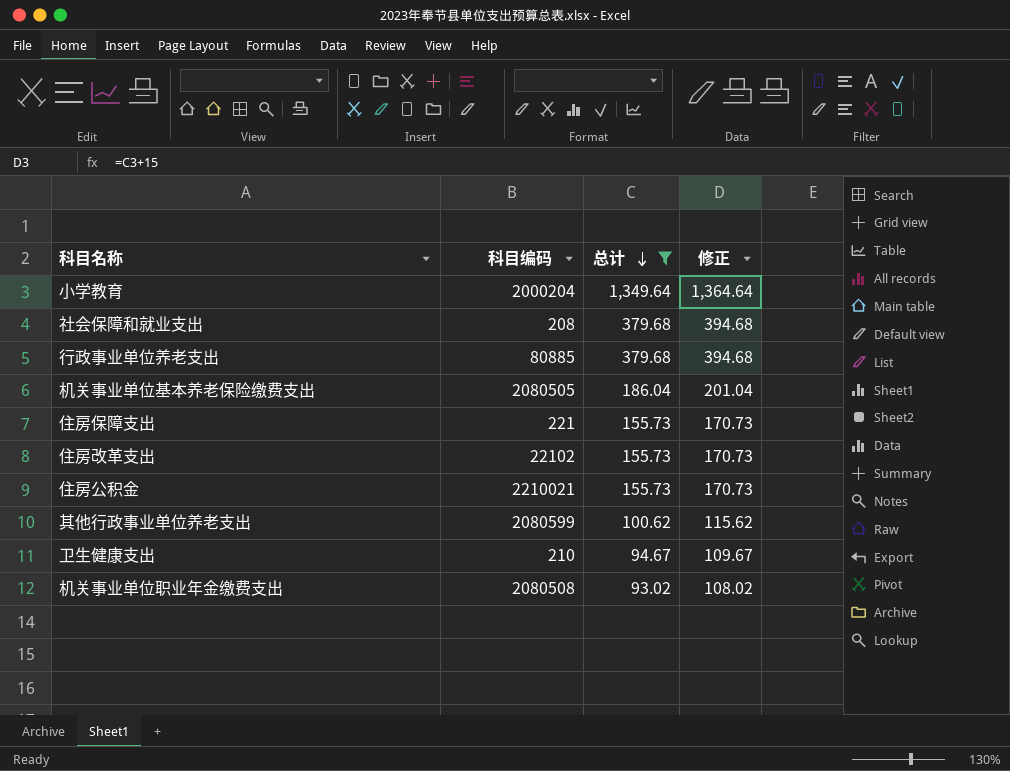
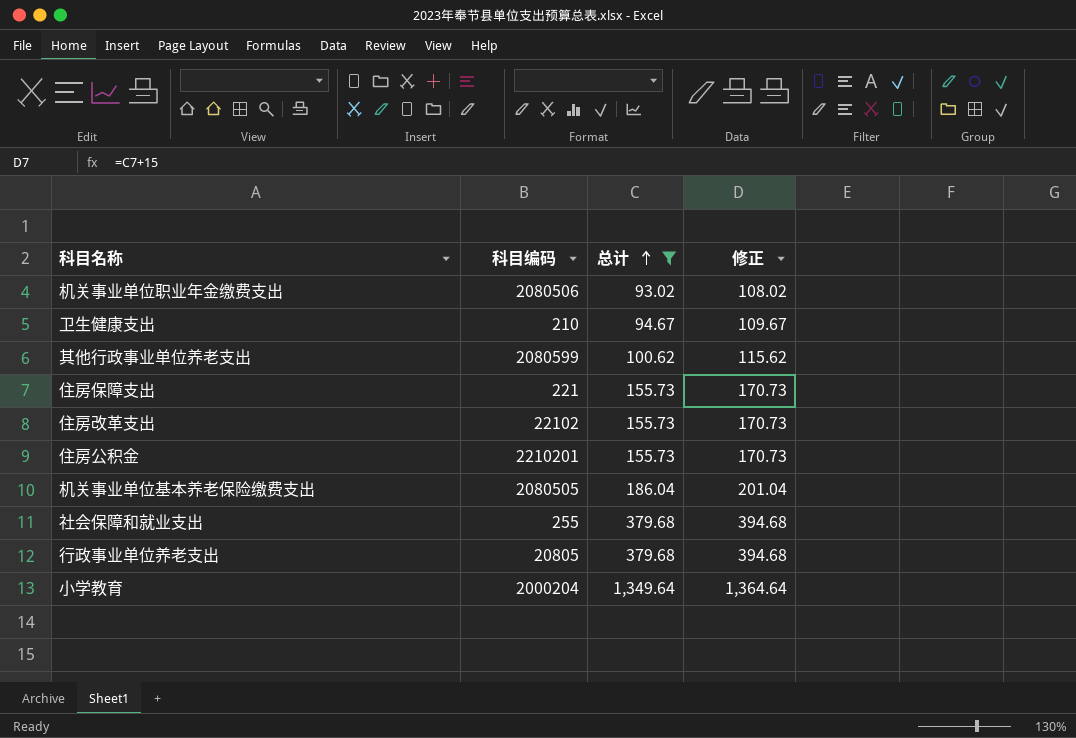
row order: 总计 descending -> 总计 ascending
机关事业单位职业年金缴费支出 | 科目编码: 2080508 -> 2080506
住房公积金 | 科目编码: 2210021 -> 2210201
社会保障和就业支出 | 科目编码: 208 -> 255
行政事业单位养老支出 | 科目编码: 80885 -> 20805

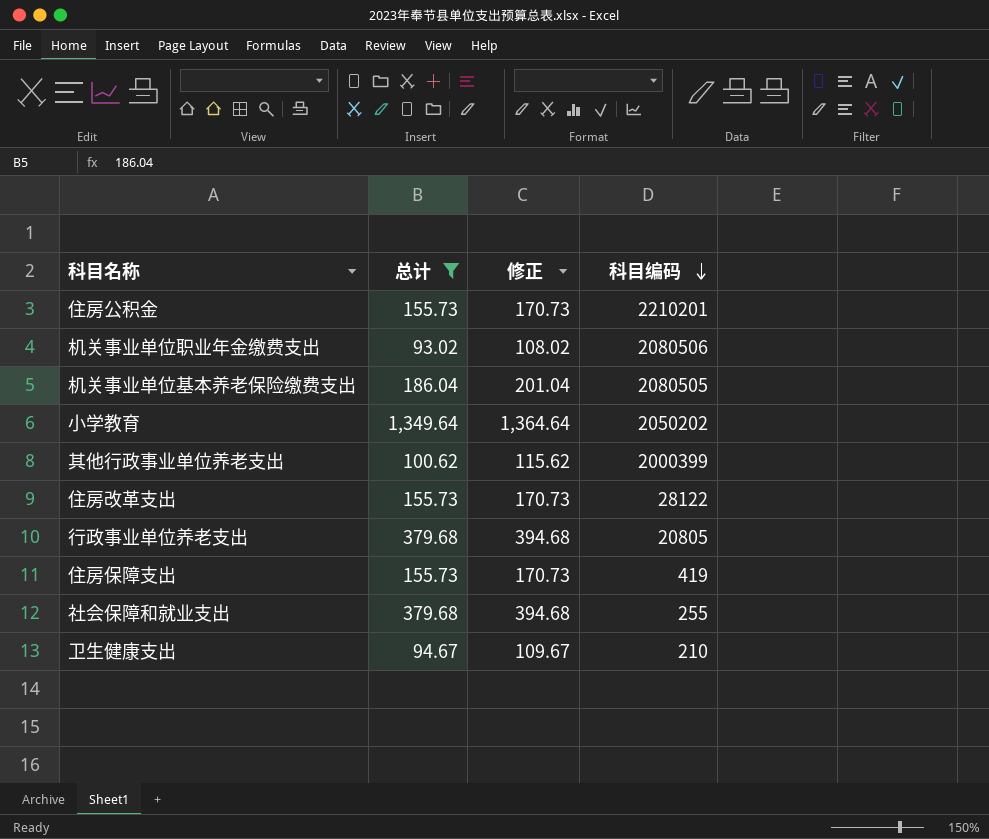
row order: 总计 ascending -> 科目编码 descending
column 科目编码 | position: 2 -> 4
小学教育 | 科目编码: 2000204 -> 2050202
其他行政事业单位养老支出 | 科目编码: 2080599 -> 2000399
住房改革支出 | 科目编码: 22102 -> 28122
住房保障支出 | 科目编码: 221 -> 419

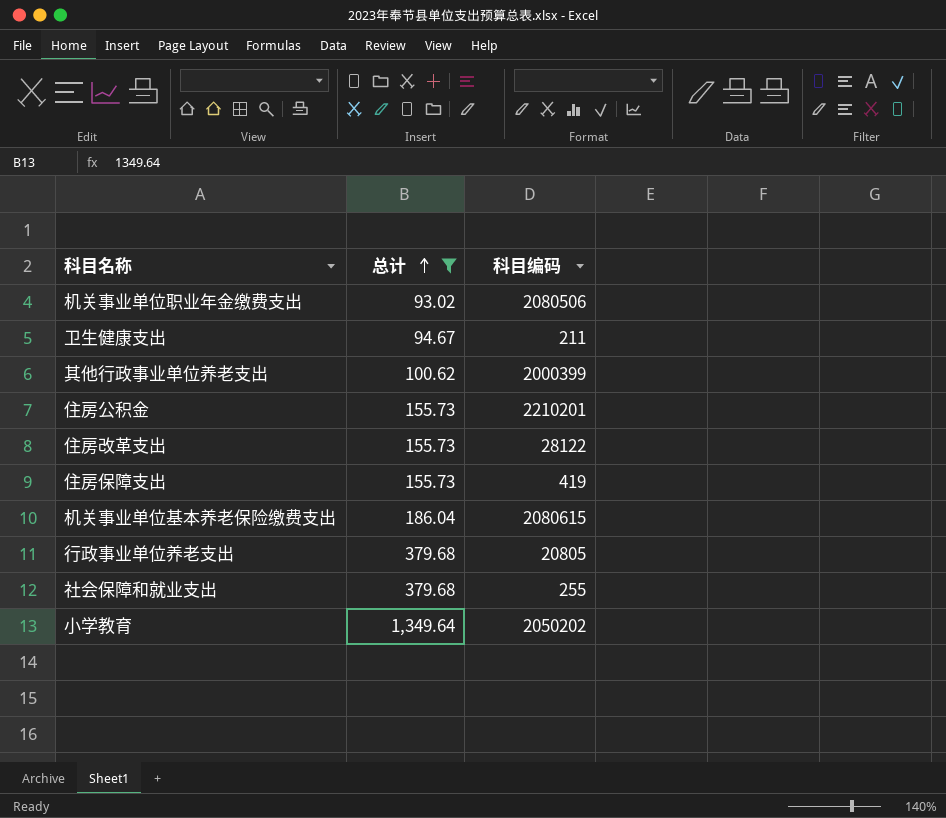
row order: 科目编码 descending -> 总计 ascending
column 修正 | formula: [总计] + 15 -> none
卫生健康支出 | 科目编码: 210 -> 211
机关事业单位基本养老保险缴费支出 | 科目编码: 2080505 -> 2080615

